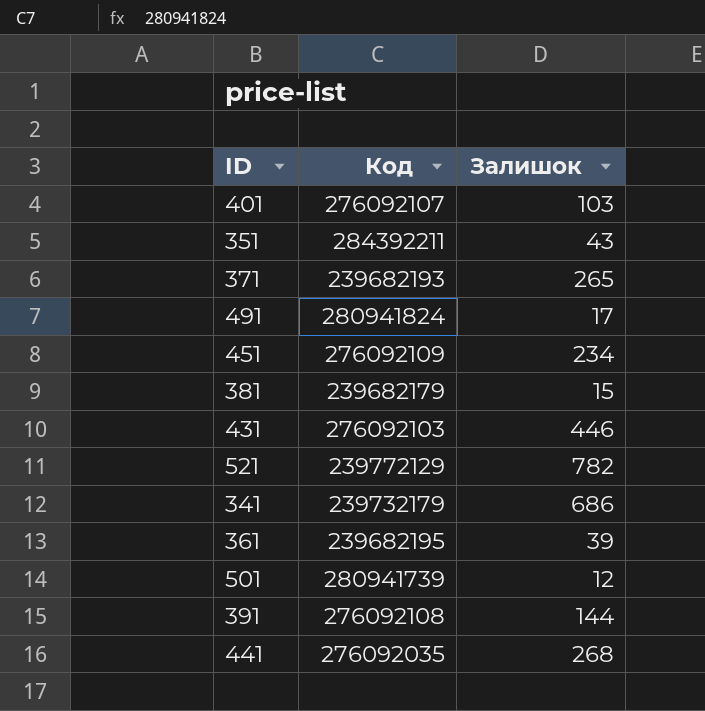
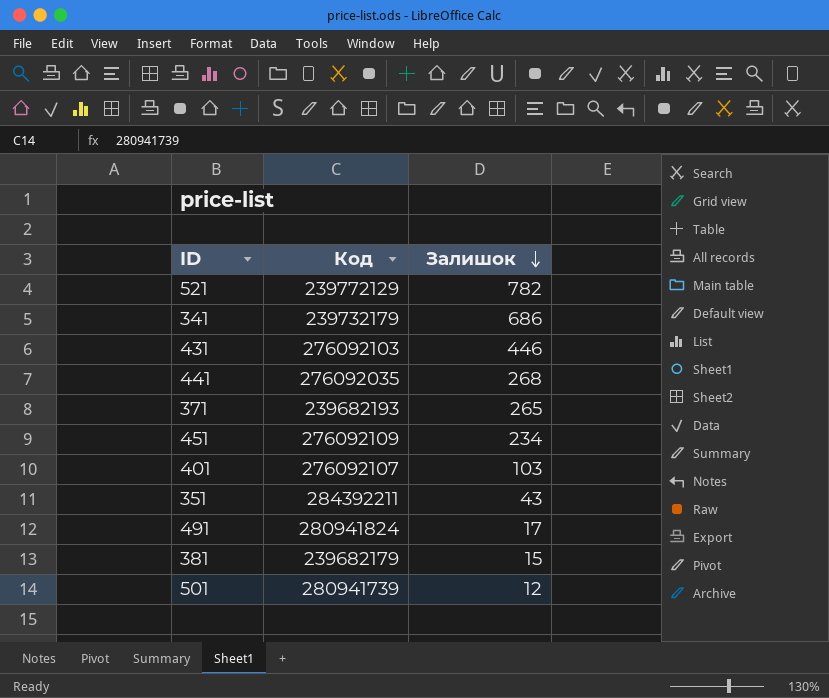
row order: none -> Залишок descending
row 361: 239682195 | 39 -> none
row 391: 276092108 | 144 -> none

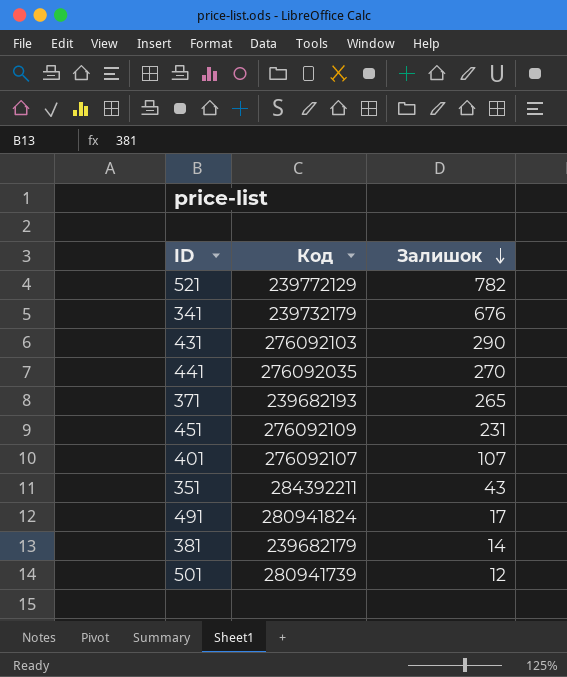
341 | Залишок: 686 -> 676
431 | Залишок: 446 -> 290
441 | Залишок: 268 -> 270
451 | Залишок: 234 -> 231
401 | Залишок: 103 -> 107
381 | Залишок: 15 -> 14

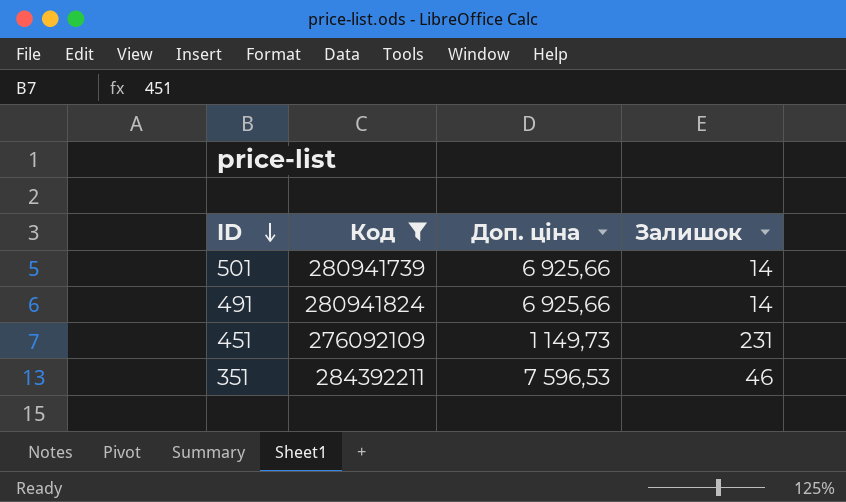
filter: none -> Код >= 276092109
row order: Залишок descending -> ID descending
column Доп. ціна | position: none -> 3
501 | Залишок: 12 -> 14
491 | Залишок: 17 -> 14
351 | Залишок: 43 -> 46

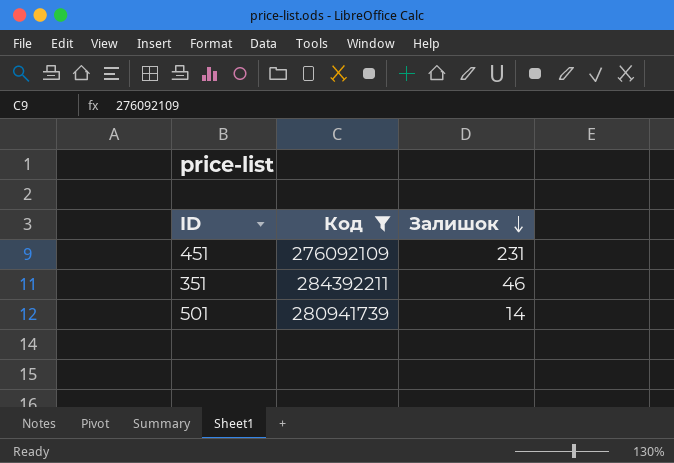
row order: ID descending -> Залишок descending
column Доп. ціна | position: 3 -> none
row 491: 280941824 | 6 925,66 | 14 -> none

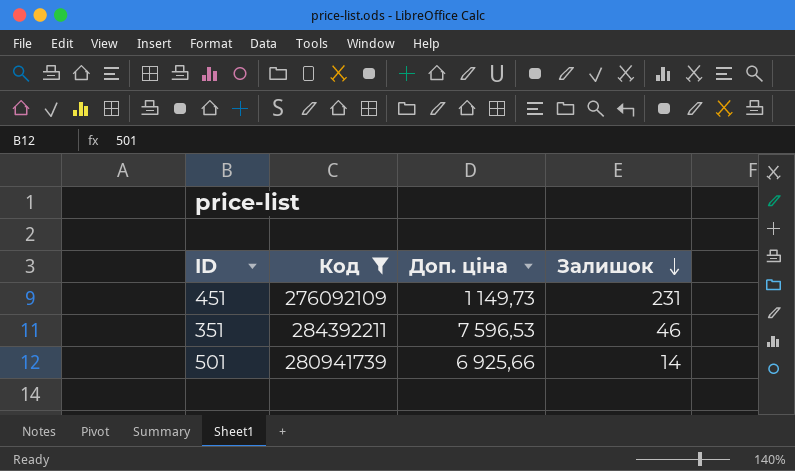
column Доп. ціна | position: none -> 3

